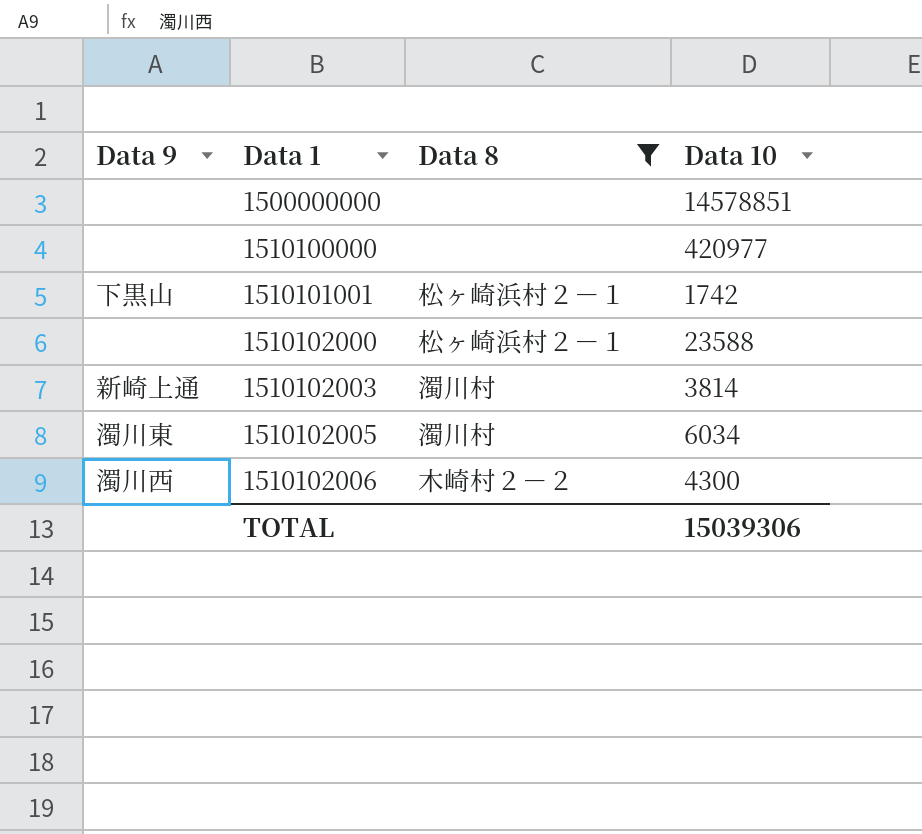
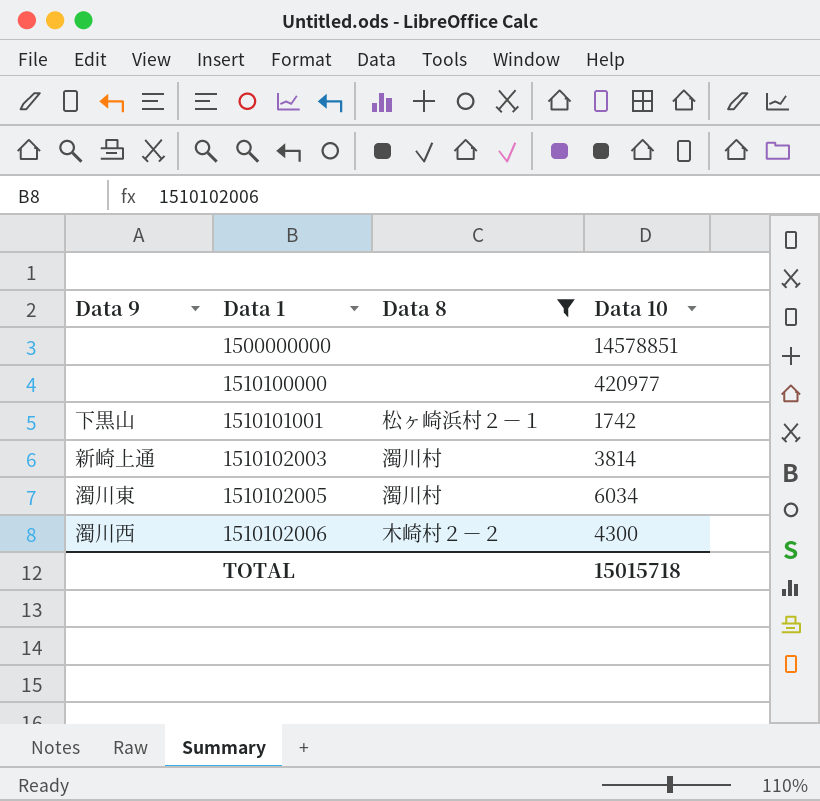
row 1510102000: none | 松ヶ崎浜村２－１ | 23588 -> none
TOTAL | Data 10: 15039306 -> 15015718

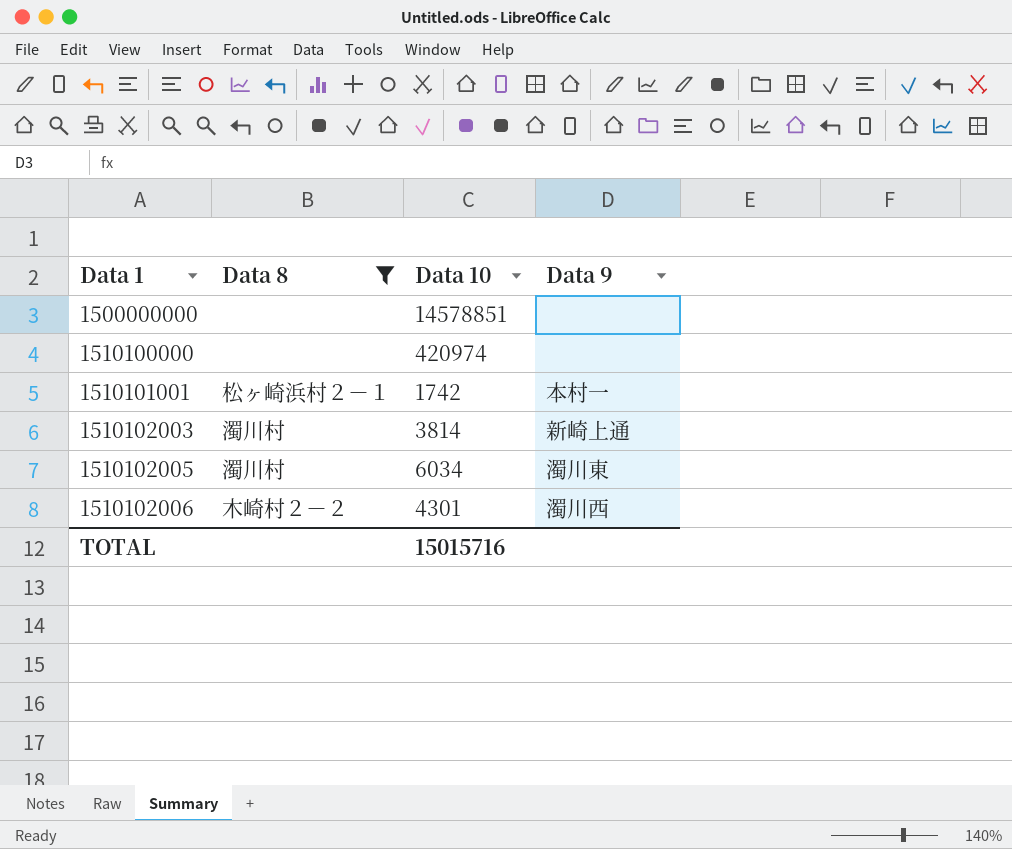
column Data 9 | position: 1 -> 4
1510100000 | Data 10: 420977 -> 420974
1510101001 | Data 9: 下黒山 -> 本村一
1510102006 | Data 10: 4300 -> 4301
TOTAL | Data 10: 15015718 -> 15015716

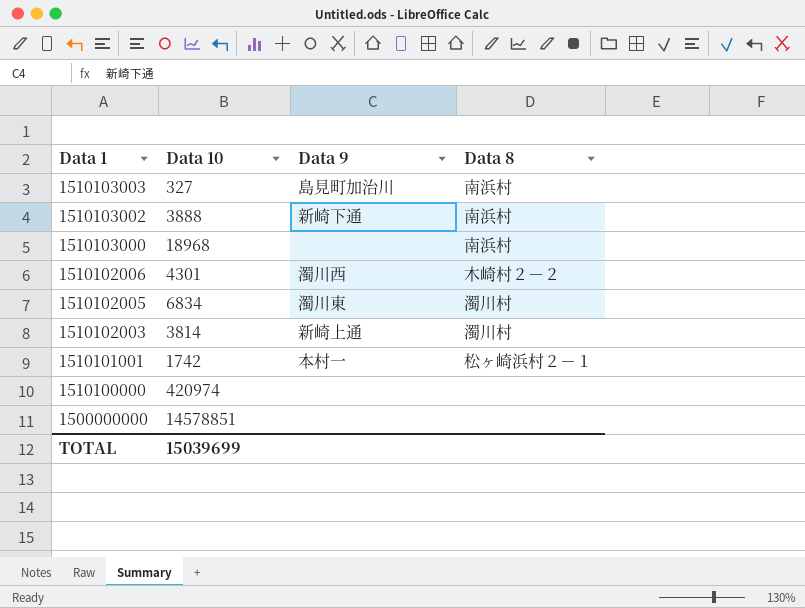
filter: Data 8 != 南浜村 -> none
row order: Data 1 ascending -> Data 1 descending
column Data 8 | position: 2 -> 4
1510102005 | Data 10: 6034 -> 6834
TOTAL | Data 10: 15015716 -> 15039699

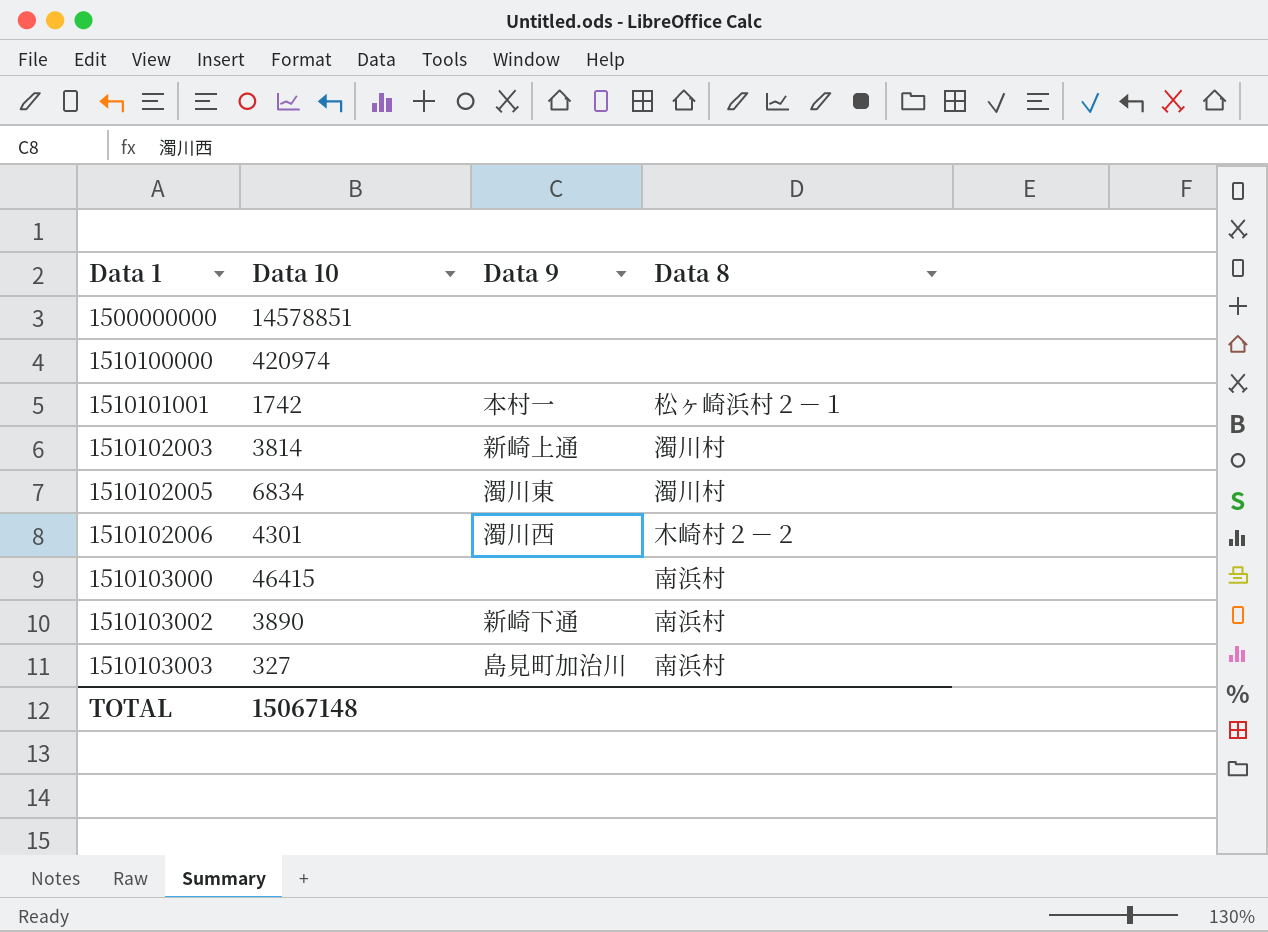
row order: Data 1 descending -> Data 1 ascending
1510103000 | Data 10: 18968 -> 46415
1510103002 | Data 10: 3888 -> 3890
TOTAL | Data 10: 15039699 -> 15067148

